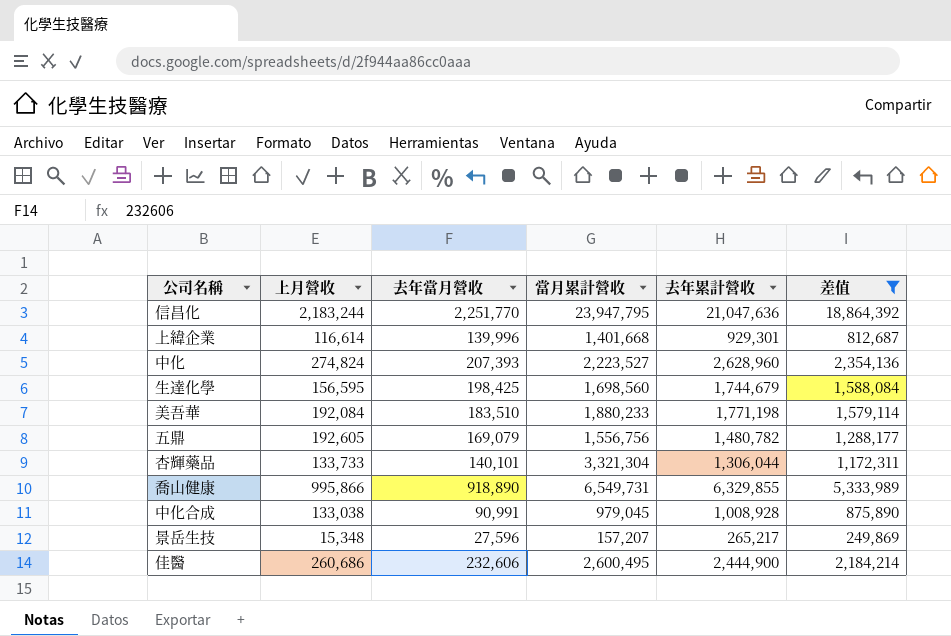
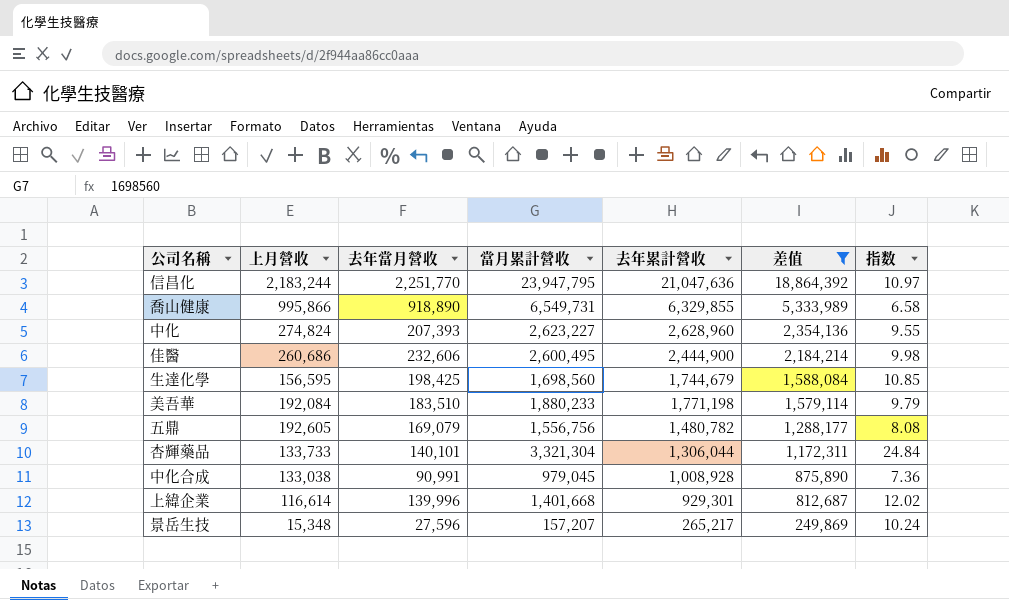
row order: none -> 差值 descending
column 指数 | formula: none -> [當月累計營收] / [上月營收]
中化 | 當月累計營收: 2,223,527 -> 2,623,227

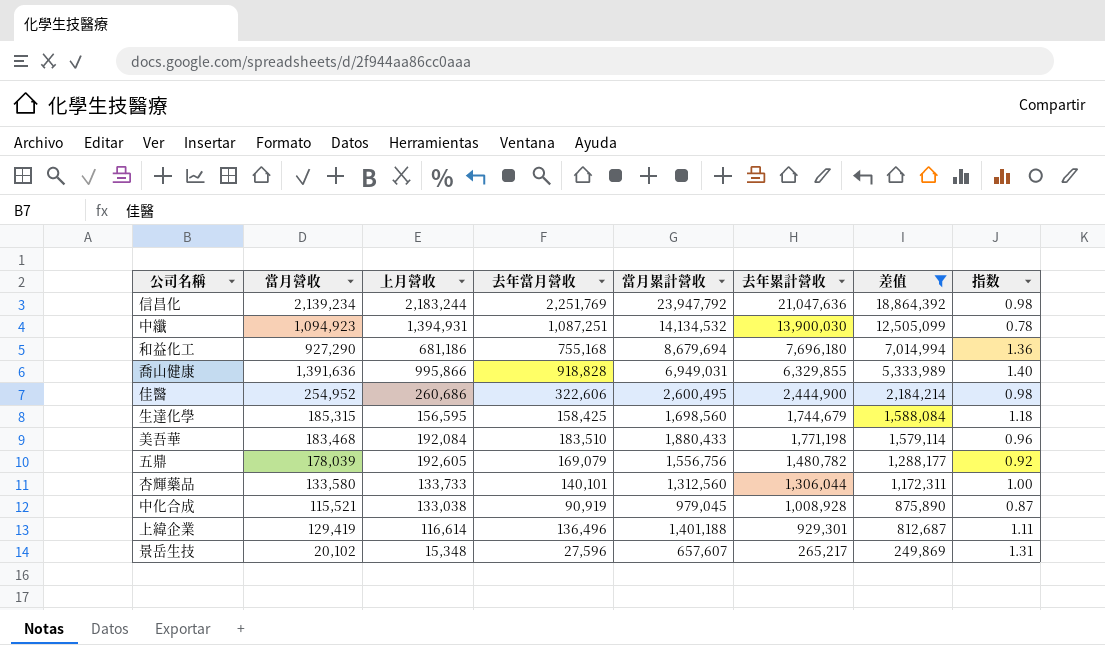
column 當月營收 | position: none -> 2
column 指数 | formula: [當月累計營收] / [上月營收] -> [當月營收] / [上月營收]
row 中化: 274,824 | 207,393 | 2,623,227 | 2,628,960 | 2,354,136 | 9.55 -> none
信昌化 | 去年當月營收: 2,251,770 -> 2,251,769
信昌化 | 當月累計營收: 23,947,795 -> 23,947,792
row 中纖: none -> 1,094,923 | 1,394,931 | 1,087,251 | 14,134,532 | 13,900,030 | 12,505,099 | 0.78
row 和益化工: none -> 927,290 | 681,186 | 755,168 | 8,679,694 | 7,696,180 | 7,014,994 | 1.36
喬山健康 | 去年當月營收: 918,890 -> 918,828
喬山健康 | 當月累計營收: 6,549,731 -> 6,949,031
佳醫 | 去年當月營收: 232,606 -> 322,606
生達化學 | 去年當月營收: 198,425 -> 158,425
美吾華 | 當月累計營收: 1,880,233 -> 1,880,433
杏輝藥品 | 當月累計營收: 3,321,304 -> 1,312,560
中化合成 | 去年當月營收: 90,991 -> 90,919
上緯企業 | 去年當月營收: 139,996 -> 136,496
上緯企業 | 當月累計營收: 1,401,668 -> 1,401,188
景岳生技 | 當月累計營收: 157,207 -> 657,607

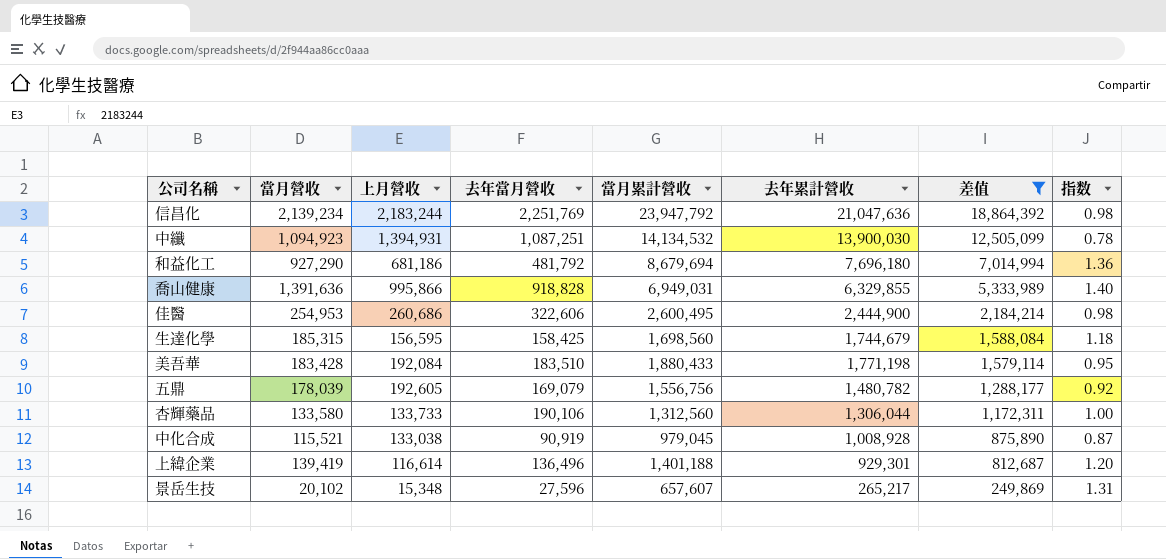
和益化工 | 去年當月營收: 755,168 -> 481,792
佳醫 | 當月營收: 254,952 -> 254,953
美吾華 | 當月營收: 183,468 -> 183,428
美吾華 | 指数: 0.96 -> 0.95
杏輝藥品 | 去年當月營收: 140,101 -> 190,106
上緯企業 | 當月營收: 129,419 -> 139,419
上緯企業 | 指数: 1.11 -> 1.20

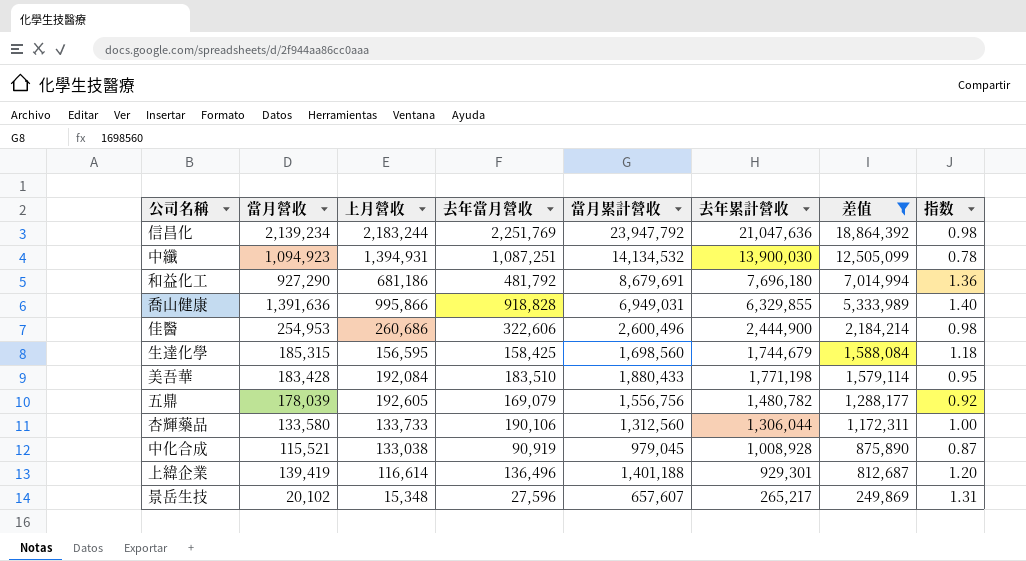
和益化工 | 當月累計營收: 8,679,694 -> 8,679,691
佳醫 | 當月累計營收: 2,600,495 -> 2,600,496

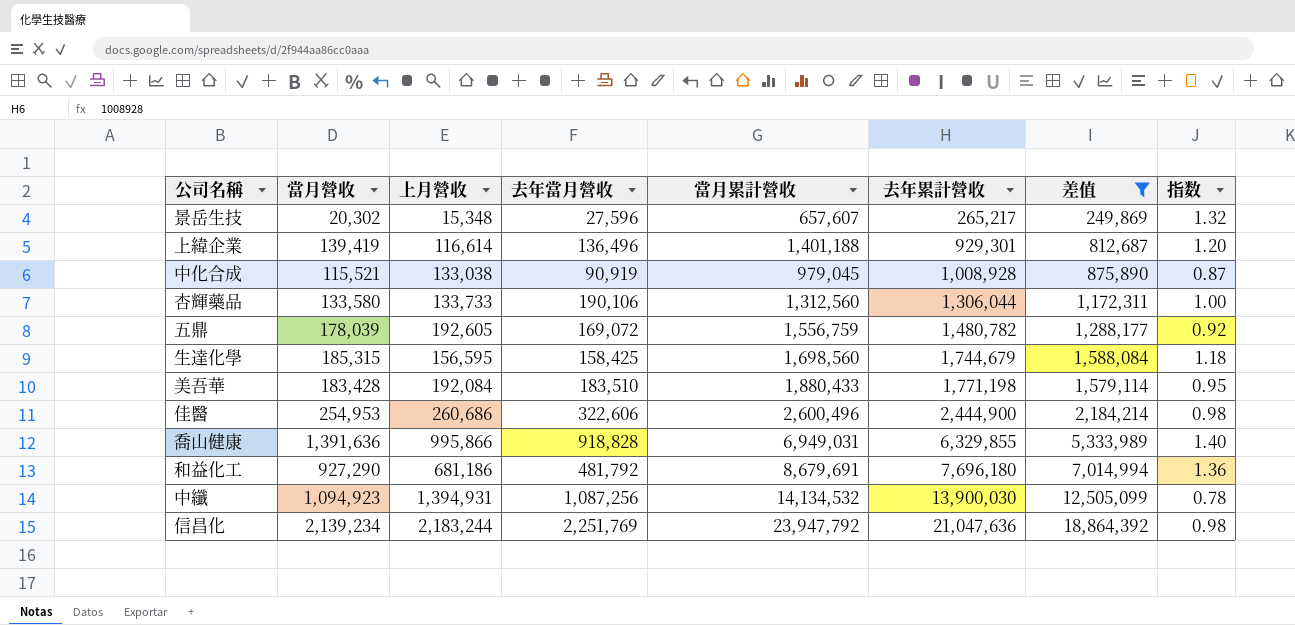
row order: 差值 descending -> 去年累計營收 ascending
景岳生技 | 當月營收: 20,102 -> 20,302
景岳生技 | 指数: 1.31 -> 1.32
五鼎 | 去年當月營收: 169,079 -> 169,072
五鼎 | 當月累計營收: 1,556,756 -> 1,556,759
中纖 | 去年當月營收: 1,087,251 -> 1,087,256

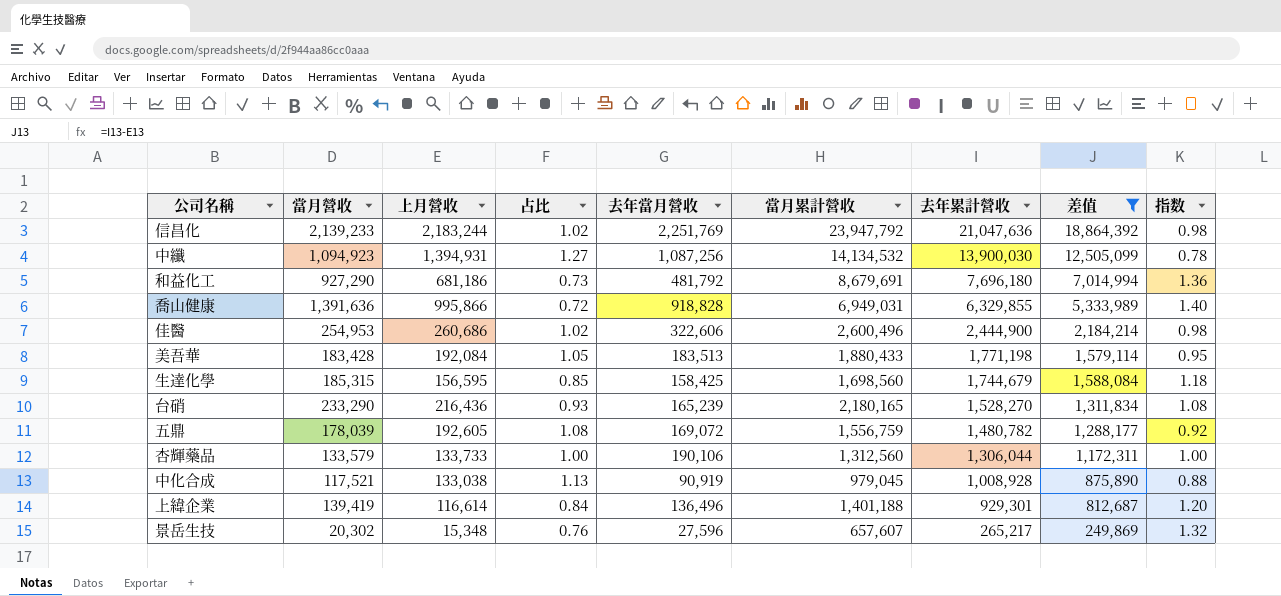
row order: 去年累計營收 ascending -> 去年累計營收 descending
column 占比 | formula: none -> [上月營收] / [當月營收]
信昌化 | 當月營收: 2,139,234 -> 2,139,233
美吾華 | 去年當月營收: 183,510 -> 183,513
row 台硝: none -> 233,290 | 216,436 | 0.93 | 165,239 | 2,180,165 | 1,528,270 | 1,311,834 | 1.08
杏輝藥品 | 當月營收: 133,580 -> 133,579
中化合成 | 當月營收: 115,521 -> 117,521
中化合成 | 指数: 0.87 -> 0.88

